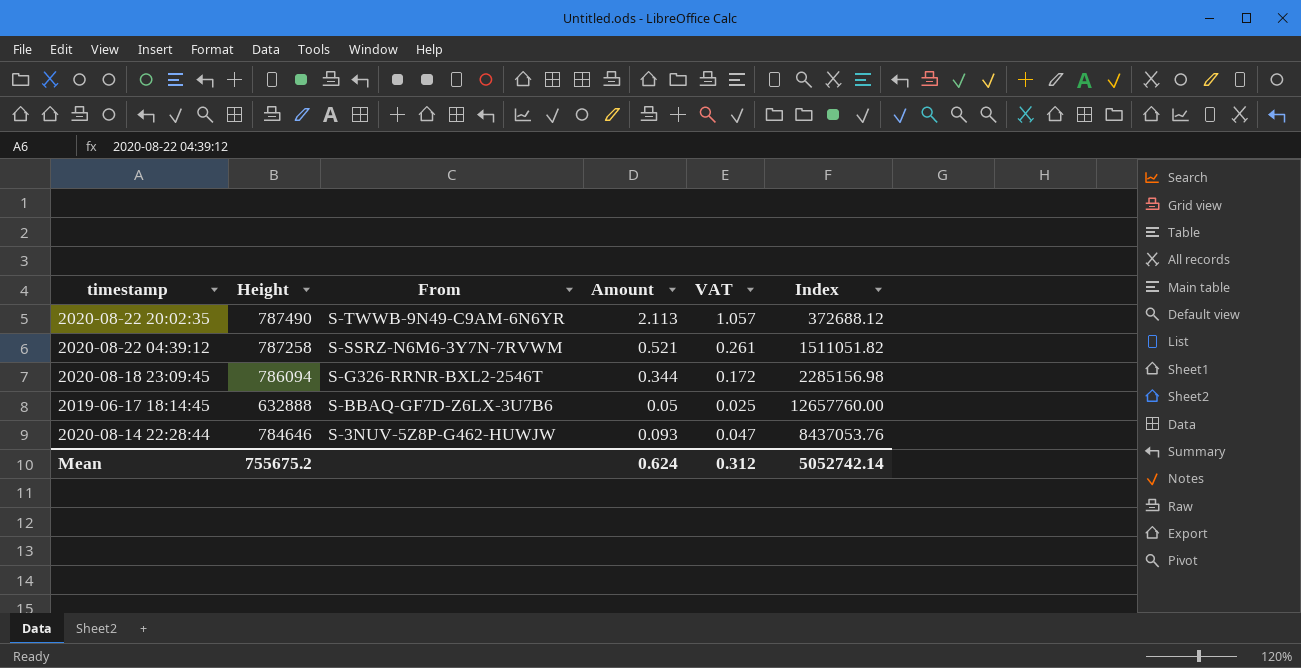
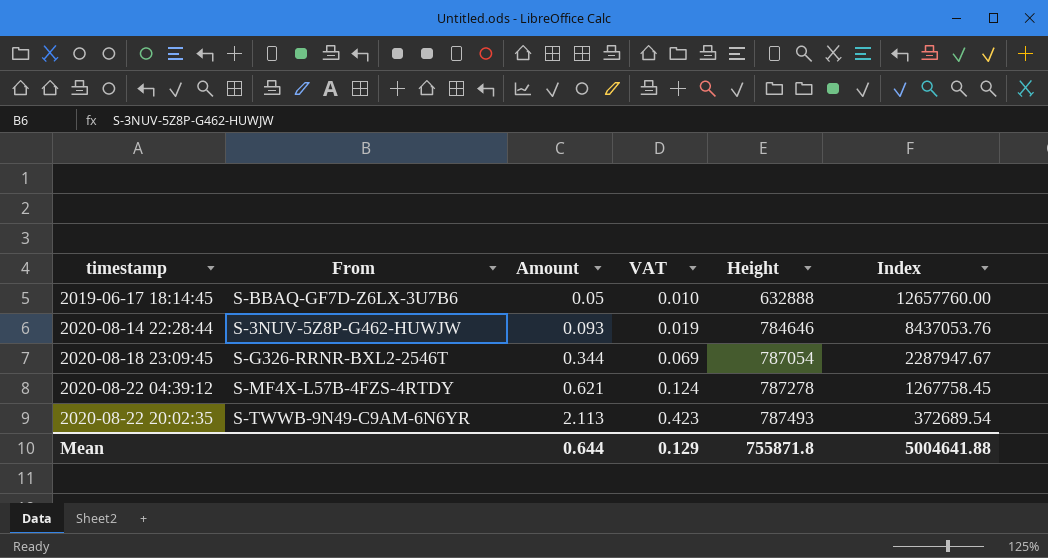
row order: From descending -> timestamp ascending
column VAT | formula: [Amount] * 0.5 -> [Amount] * 0.2
column Height | position: 2 -> 5
2020-08-18 23:09:45 | Height: 786094 -> 787054
2020-08-18 23:09:45 | Index: 2285156.98 -> 2287947.67
2020-08-22 04:39:12 | From: S-SSRZ-N6M6-3Y7N-7RVWM -> S-MF4X-L57B-4FZS-4RTDY
2020-08-22 04:39:12 | Amount: 0.521 -> 0.621
2020-08-22 04:39:12 | Height: 787258 -> 787278
2020-08-22 04:39:12 | Index: 1511051.82 -> 1267758.45
2020-08-22 20:02:35 | Height: 787490 -> 787493
2020-08-22 20:02:35 | Index: 372688.12 -> 372689.54
Mean | Amount: 0.624 -> 0.644
Mean | VAT: 0.312 -> 0.129
Mean | Height: 755675.2 -> 755871.8
Mean | Index: 5052742.14 -> 5004641.88

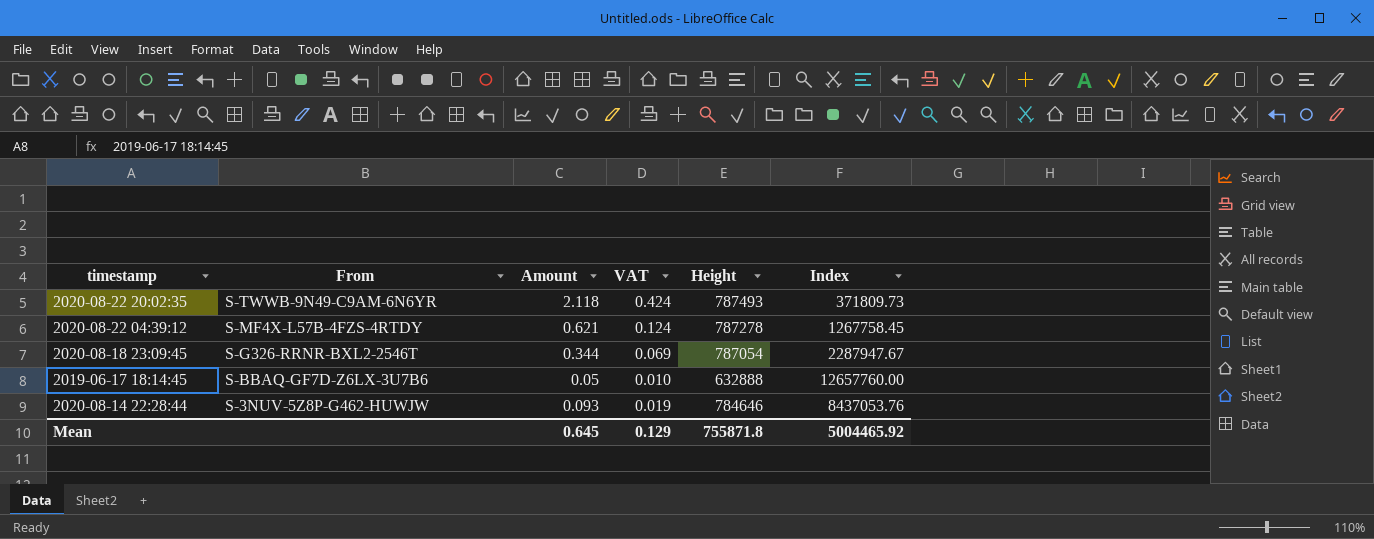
row order: timestamp ascending -> From descending
2020-08-22 20:02:35 | Amount: 2.113 -> 2.118
2020-08-22 20:02:35 | VAT: 0.423 -> 0.424
2020-08-22 20:02:35 | Index: 372689.54 -> 371809.73
Mean | Amount: 0.644 -> 0.645
Mean | Index: 5004641.88 -> 5004465.92

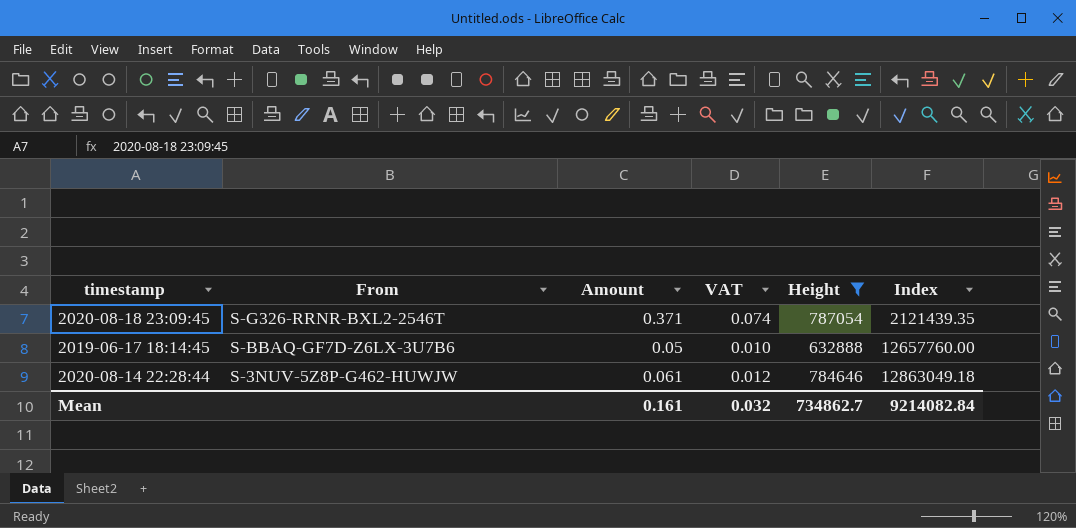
filter: none -> Height <= 787054
2020-08-18 23:09:45 | Amount: 0.344 -> 0.371
2020-08-18 23:09:45 | VAT: 0.069 -> 0.074
2020-08-18 23:09:45 | Index: 2287947.67 -> 2121439.35
2020-08-14 22:28:44 | Amount: 0.093 -> 0.061
2020-08-14 22:28:44 | VAT: 0.019 -> 0.012
2020-08-14 22:28:44 | Index: 8437053.76 -> 12863049.18
Mean | Amount: 0.645 -> 0.161
Mean | VAT: 0.129 -> 0.032
Mean | Height: 755871.8 -> 734862.7
Mean | Index: 5004465.92 -> 9214082.84

